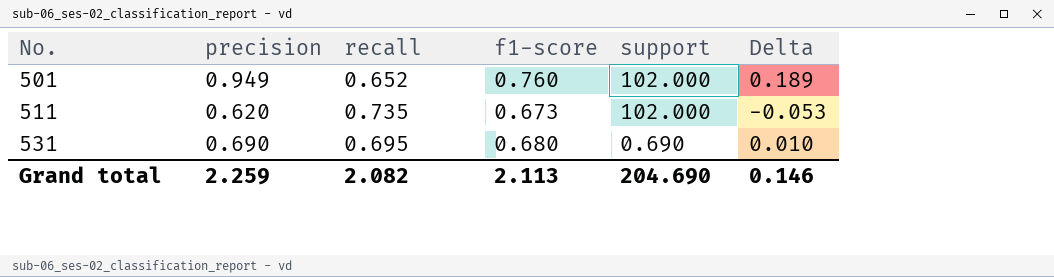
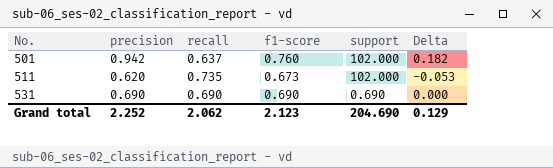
501 | precision: 0.949 -> 0.942
501 | recall: 0.652 -> 0.637
501 | Delta: 0.189 -> 0.182
531 | recall: 0.695 -> 0.690
531 | f1-score: 0.680 -> 0.690
531 | Delta: 0.010 -> 0.000
Grand total | precision: 2.259 -> 2.252
Grand total | recall: 2.082 -> 2.062
Grand total | f1-score: 2.113 -> 2.123
Grand total | Delta: 0.146 -> 0.129

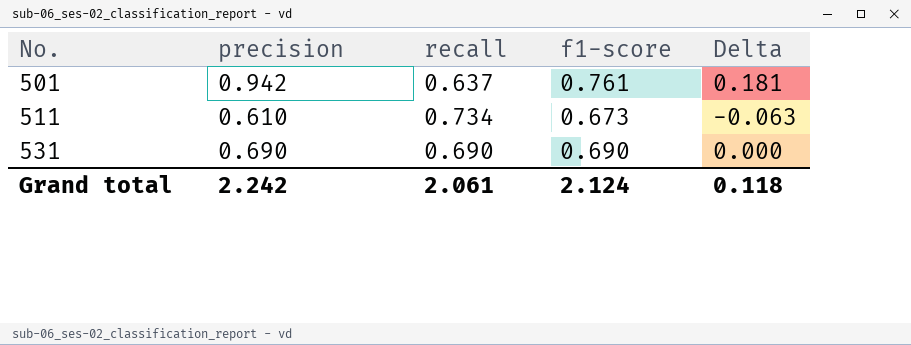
column support | position: 5 -> none
501 | f1-score: 0.760 -> 0.761
501 | Delta: 0.182 -> 0.181
511 | precision: 0.620 -> 0.610
511 | recall: 0.735 -> 0.734
511 | Delta: -0.053 -> -0.063
Grand total | precision: 2.252 -> 2.242
Grand total | recall: 2.062 -> 2.061
Grand total | f1-score: 2.123 -> 2.124
Grand total | Delta: 0.129 -> 0.118

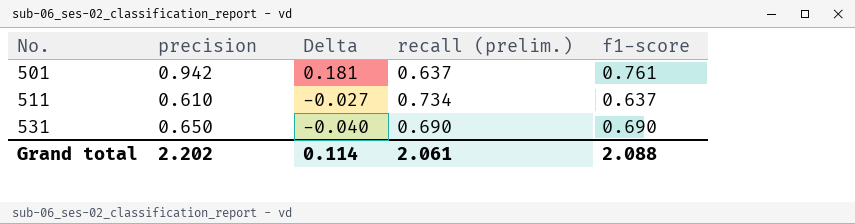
column Delta | position: 5 -> 3
column name: recall -> recall (prelim.)
511 | Delta: -0.063 -> -0.027
511 | f1-score: 0.673 -> 0.637
531 | precision: 0.690 -> 0.650
531 | Delta: 0.000 -> -0.040
Grand total | precision: 2.242 -> 2.202
Grand total | Delta: 0.118 -> 0.114
Grand total | f1-score: 2.124 -> 2.088

